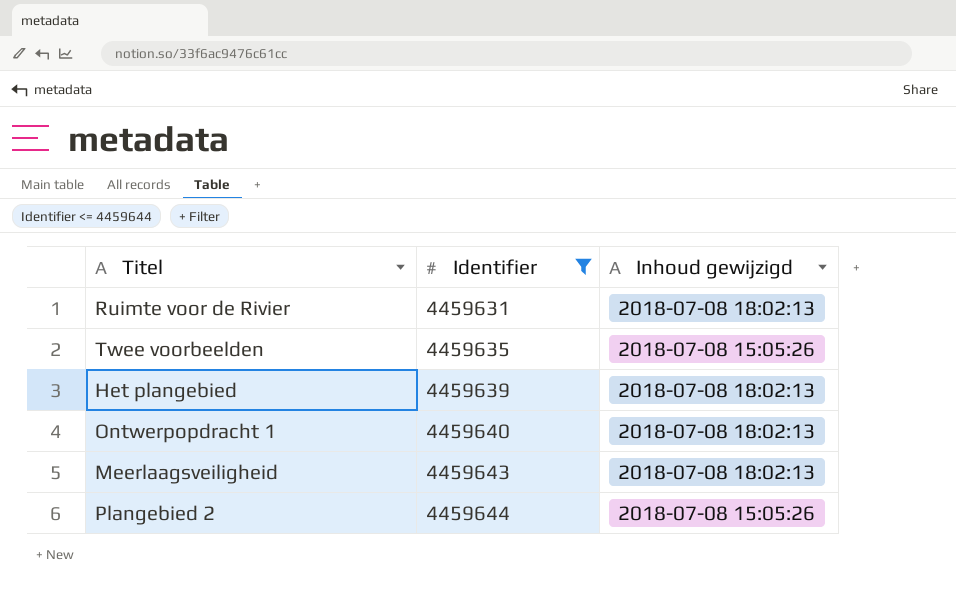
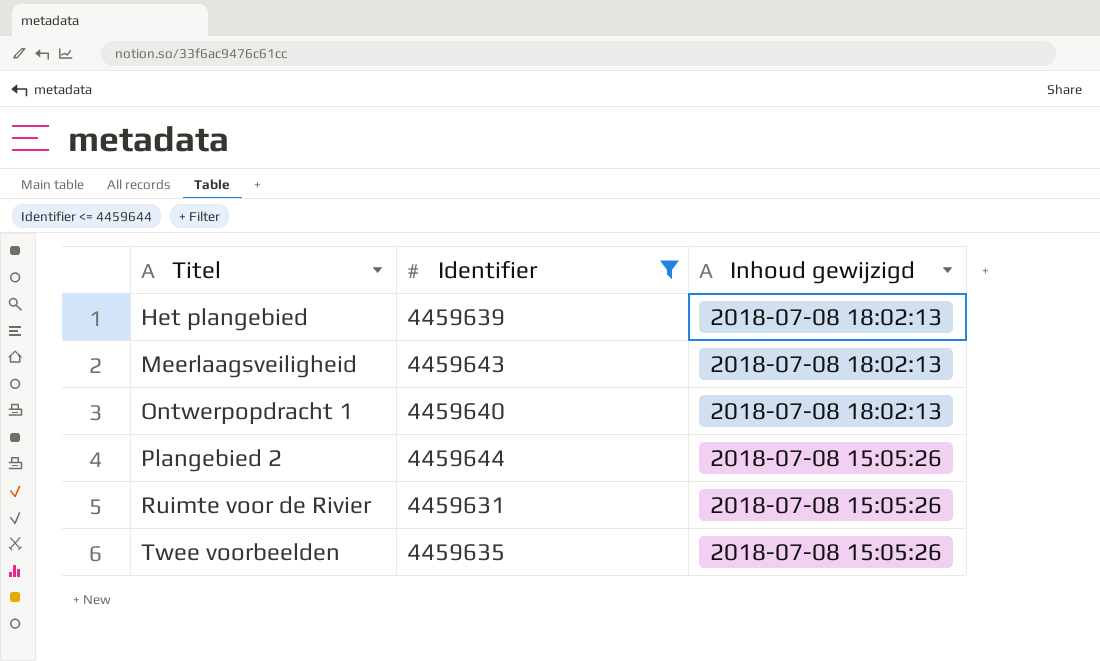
row order: Identifier ascending -> Titel ascending
Ruimte voor de Rivier | Inhoud gewijzigd: 2018-07-08 18:02:13 -> 2018-07-08 15:05:26

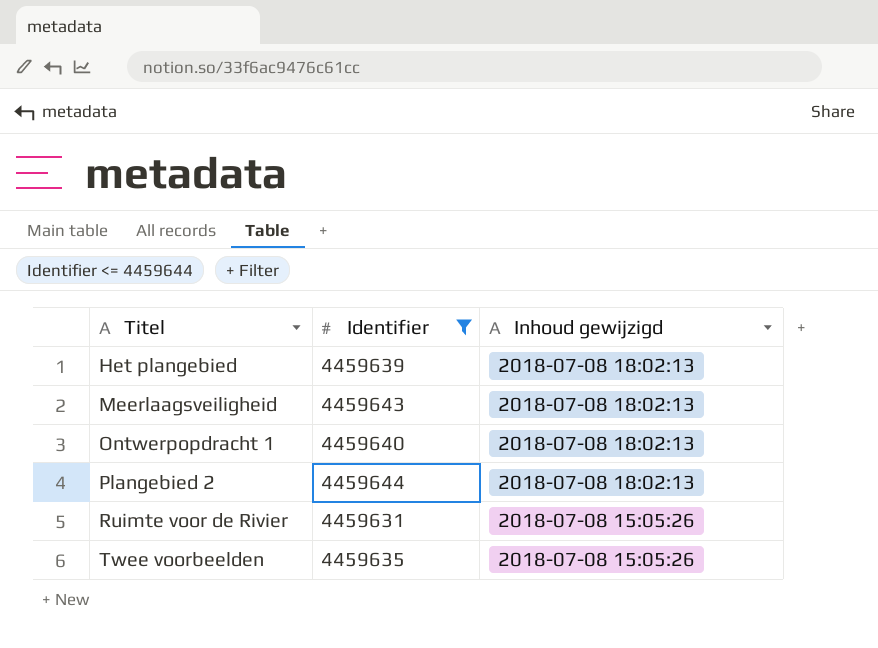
Plangebied 2 | Inhoud gewijzigd: 2018-07-08 15:05:26 -> 2018-07-08 18:02:13

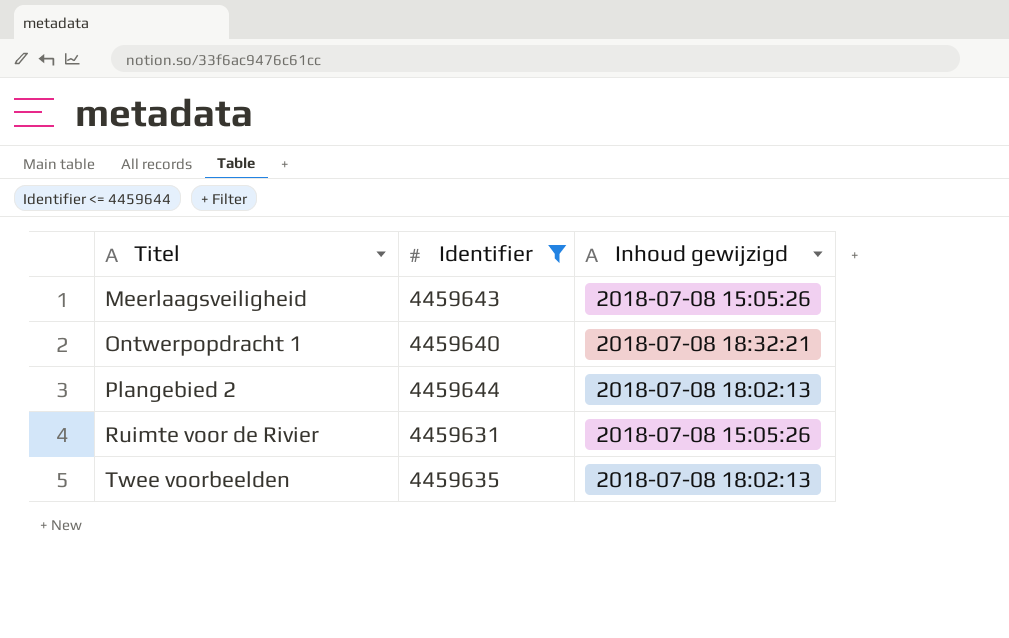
row Het plangebied: 4459639 | 2018-07-08 18:02:13 -> none
Meerlaagsveiligheid | Inhoud gewijzigd: 2018-07-08 18:02:13 -> 2018-07-08 15:05:26
Ontwerpopdracht 1 | Inhoud gewijzigd: 2018-07-08 18:02:13 -> 2018-07-08 18:32:21
Twee voorbeelden | Inhoud gewijzigd: 2018-07-08 15:05:26 -> 2018-07-08 18:02:13

